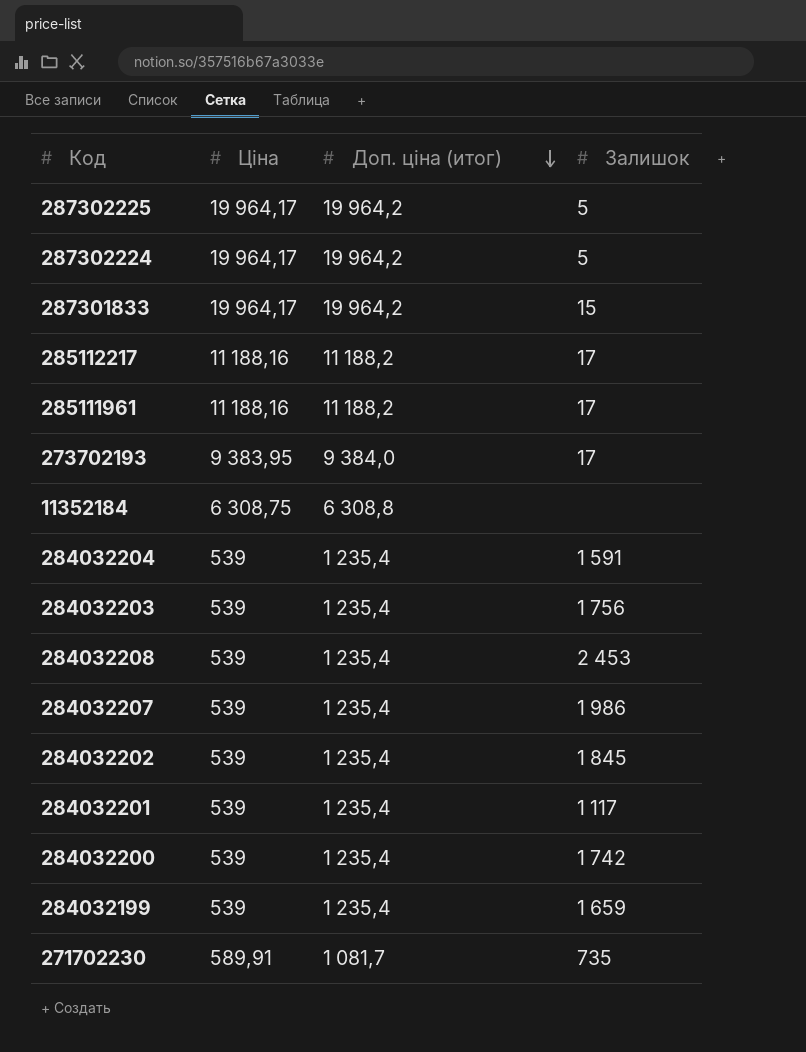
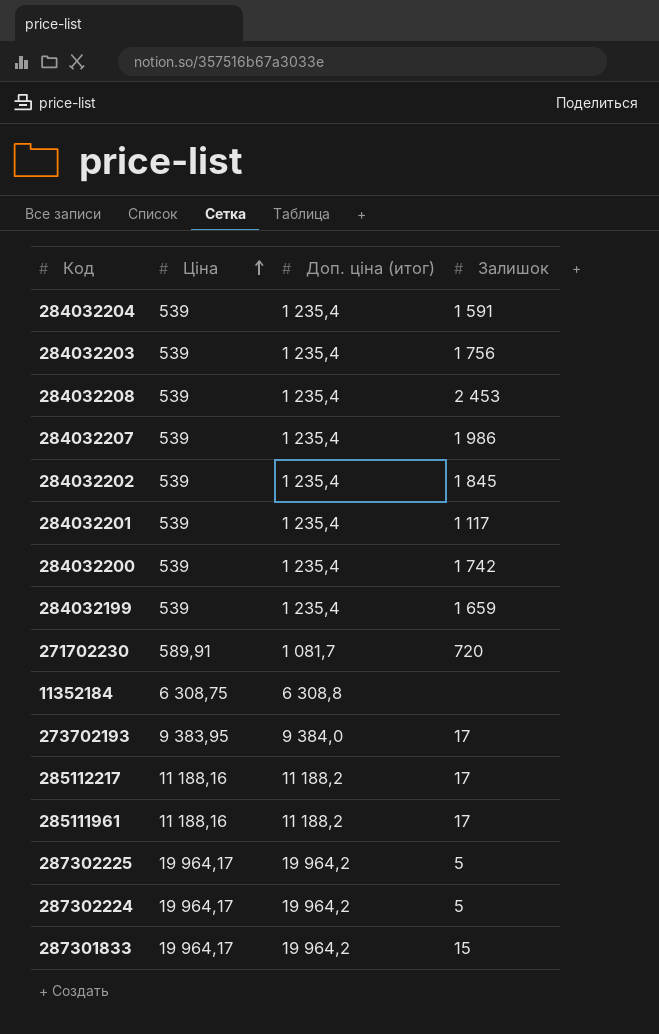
row order: Доп. ціна (итог) descending -> Ціна ascending
271702230 | Залишок: 735 -> 720

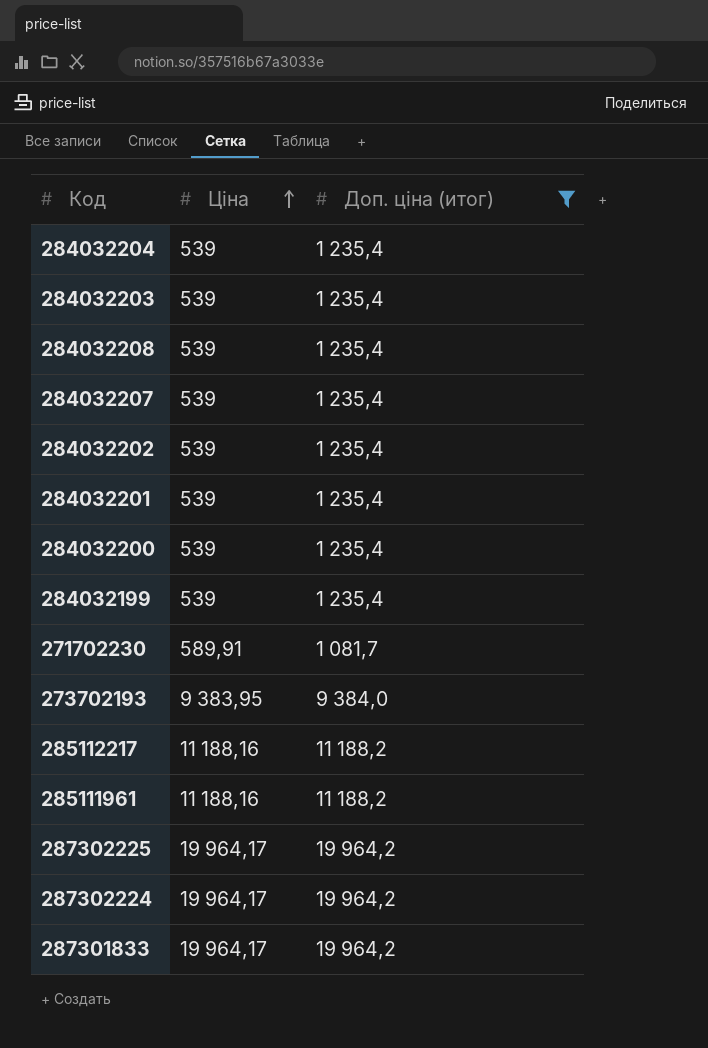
filter: none -> Доп. ціна (итог) != 6 308,8
column Залишок | position: 4 -> none

